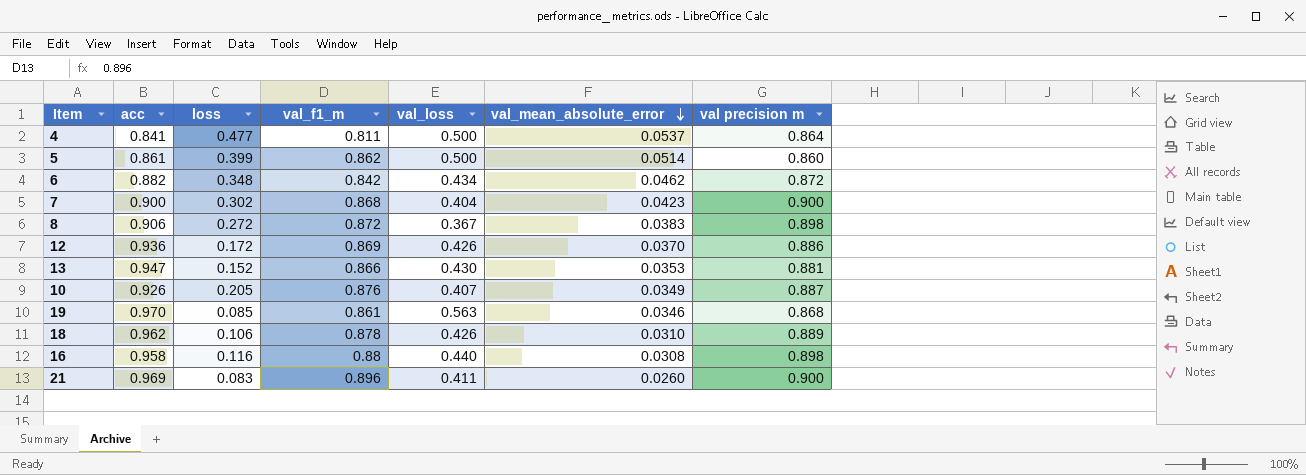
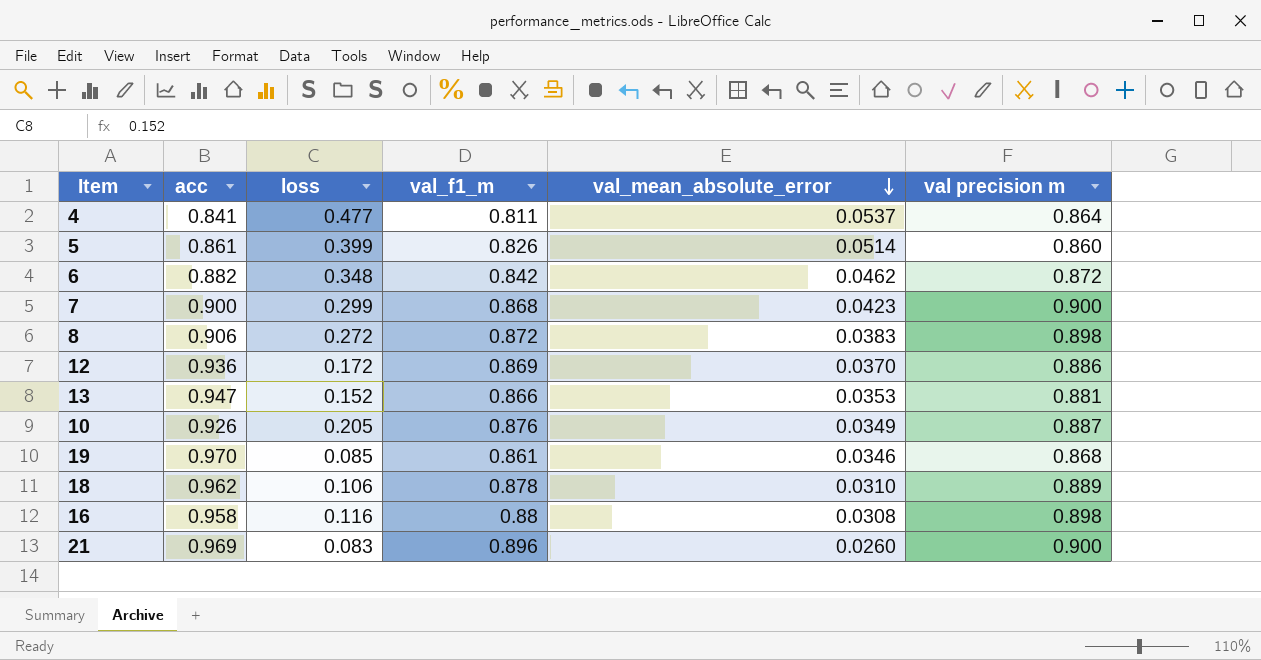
column val_loss | position: 5 -> none
5 | val_f1_m: 0.862 -> 0.826
7 | loss: 0.302 -> 0.299

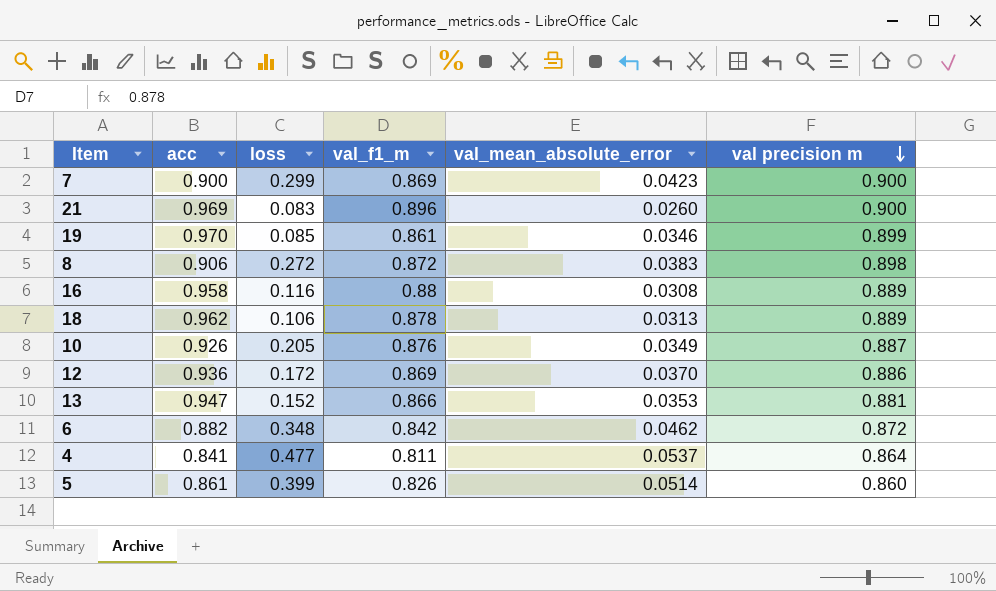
row order: val_mean_absolute_error descending -> val precision m descending
7 | val_f1_m: 0.868 -> 0.869
19 | val precision m: 0.868 -> 0.899
16 | val precision m: 0.898 -> 0.889
18 | val_mean_absolute_error: 0.0310 -> 0.0313

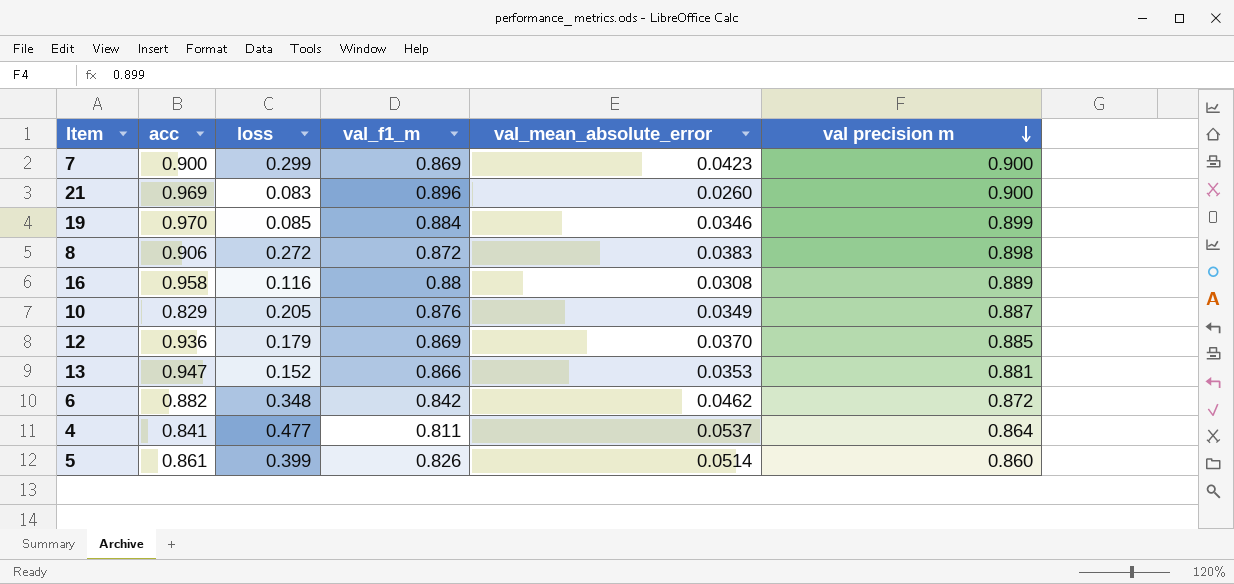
row 18: 0.962 | 0.106 | 0.878 | 0.0313 | 0.889 -> none
19 | val_f1_m: 0.861 -> 0.884
10 | acc: 0.926 -> 0.829
12 | loss: 0.172 -> 0.179
12 | val precision m: 0.886 -> 0.885

